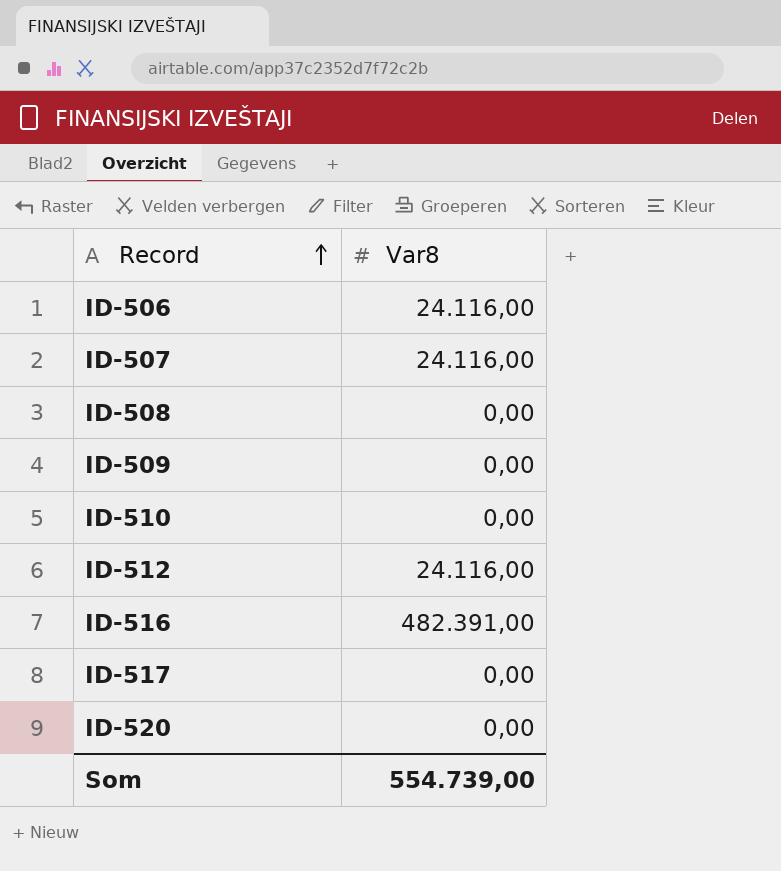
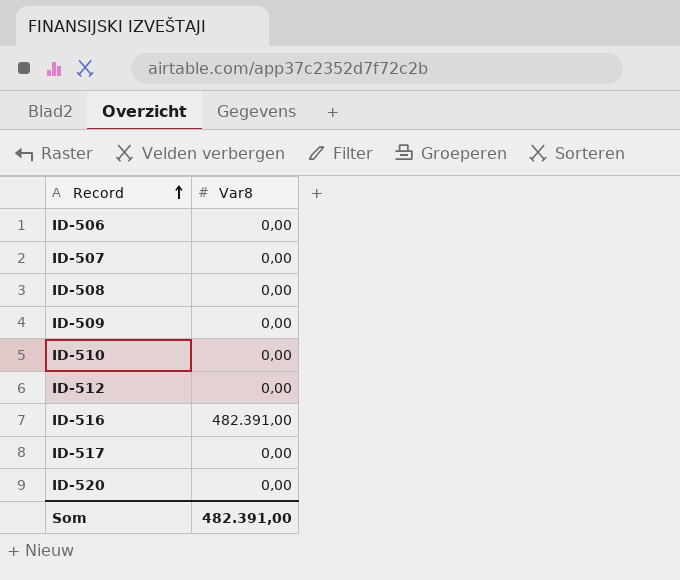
ID-506 | Var8: 24.116,00 -> 0,00
ID-507 | Var8: 24.116,00 -> 0,00
ID-512 | Var8: 24.116,00 -> 0,00
Som | Var8: 554.739,00 -> 482.391,00

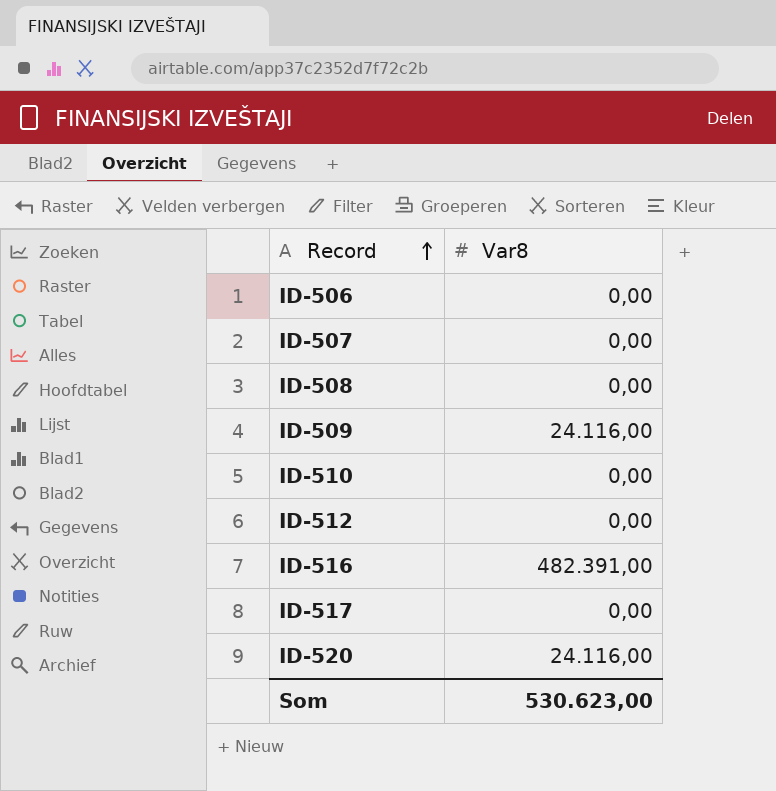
ID-509 | Var8: 0,00 -> 24.116,00
ID-520 | Var8: 0,00 -> 24.116,00
Som | Var8: 482.391,00 -> 530.623,00

